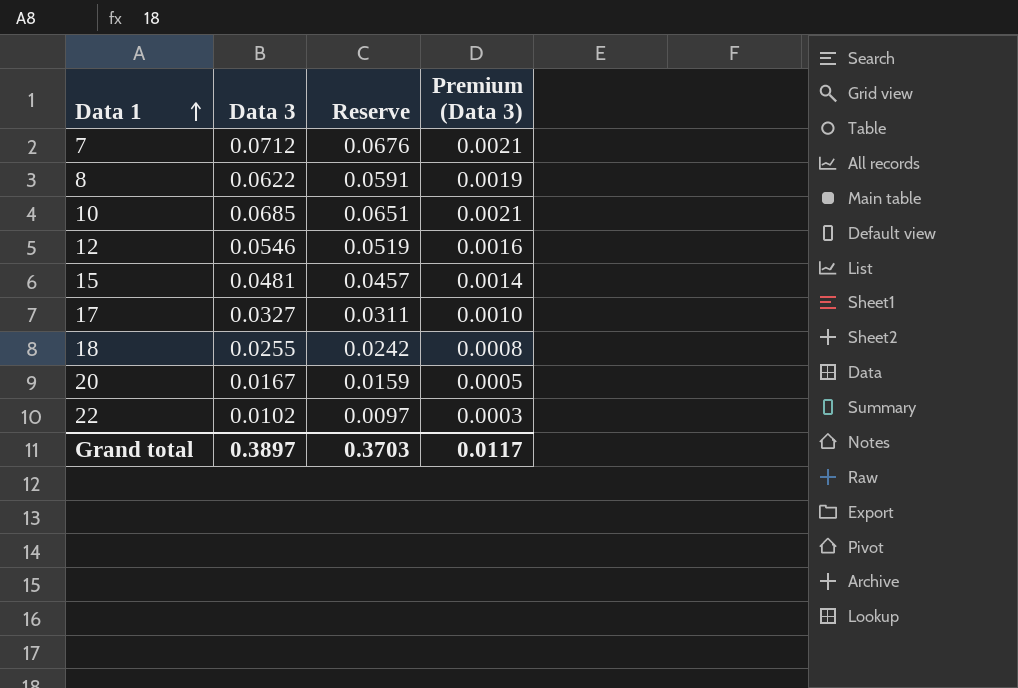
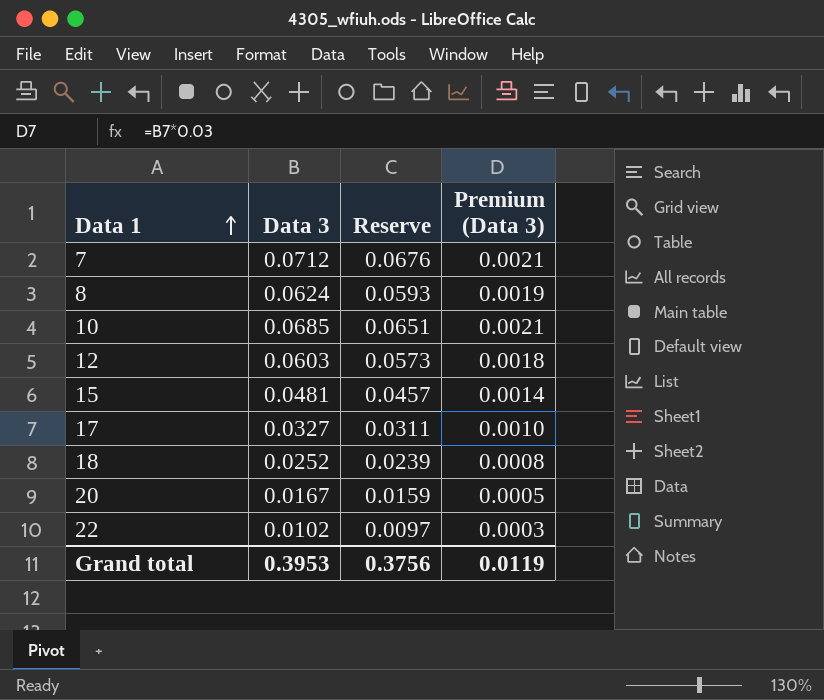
8 | Data 3: 0.0622 -> 0.0624
8 | Reserve: 0.0591 -> 0.0593
12 | Data 3: 0.0546 -> 0.0603
12 | Reserve: 0.0519 -> 0.0573
12 | Premium (Data 3): 0.0016 -> 0.0018
18 | Data 3: 0.0255 -> 0.0252
18 | Reserve: 0.0242 -> 0.0239
Grand total | Data 3: 0.3897 -> 0.3953
Grand total | Reserve: 0.3703 -> 0.3756
Grand total | Premium (Data 3): 0.0117 -> 0.0119

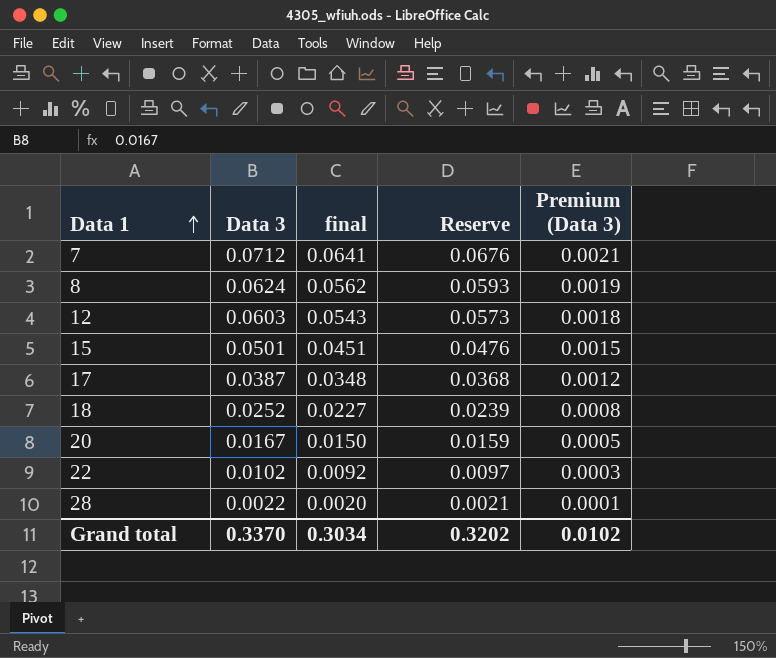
column final | formula: none -> [Data 3] * 0.9
row 10: 0.0685 | 0.0651 | 0.0021 -> none
15 | Data 3: 0.0481 -> 0.0501
15 | Reserve: 0.0457 -> 0.0476
15 | Premium (Data 3): 0.0014 -> 0.0015
17 | Data 3: 0.0327 -> 0.0387
17 | Reserve: 0.0311 -> 0.0368
17 | Premium (Data 3): 0.0010 -> 0.0012
row 28: none -> 0.0022 | 0.0020 | 0.0021 | 0.0001
Grand total | Data 3: 0.3953 -> 0.3370
Grand total | Reserve: 0.3756 -> 0.3202
Grand total | Premium (Data 3): 0.0119 -> 0.0102

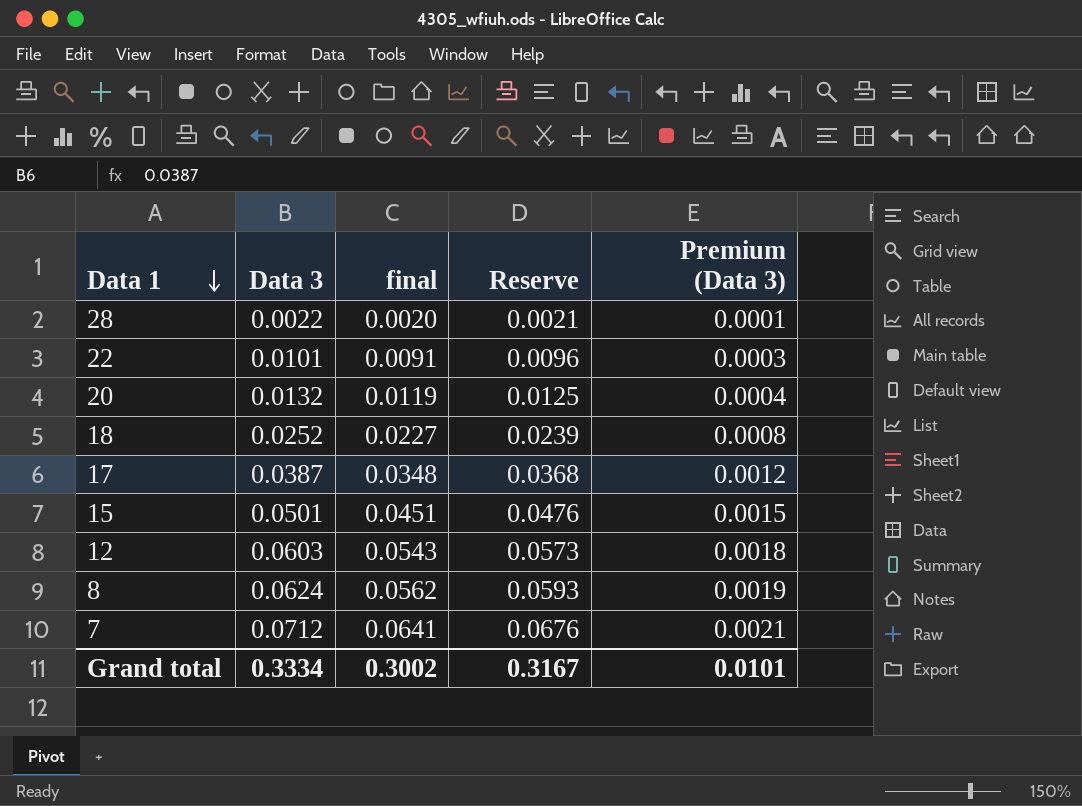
row order: Data 1 ascending -> Data 1 descending
22 | Data 3: 0.0102 -> 0.0101
22 | final: 0.0092 -> 0.0091
22 | Reserve: 0.0097 -> 0.0096
20 | Data 3: 0.0167 -> 0.0132
20 | final: 0.0150 -> 0.0119
20 | Reserve: 0.0159 -> 0.0125
20 | Premium (Data 3): 0.0005 -> 0.0004
Grand total | Data 3: 0.3370 -> 0.3334
Grand total | final: 0.3034 -> 0.3002
Grand total | Reserve: 0.3202 -> 0.3167
Grand total | Premium (Data 3): 0.0102 -> 0.0101

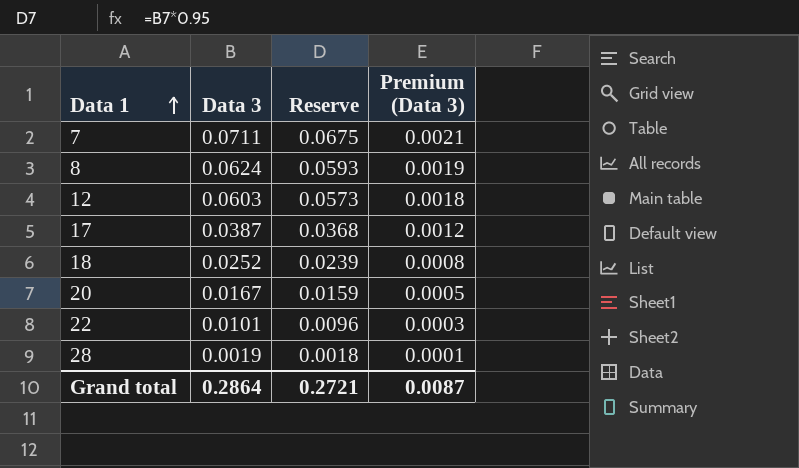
row order: Data 1 descending -> Data 1 ascending
column final | formula: [Data 3] * 0.9 -> none
row 15: 0.0501 | 0.0451 | 0.0476 | 0.0015 -> none
7 | Data 3: 0.0712 -> 0.0711
7 | Reserve: 0.0676 -> 0.0675
20 | Data 3: 0.0132 -> 0.0167
20 | Reserve: 0.0125 -> 0.0159
20 | Premium (Data 3): 0.0004 -> 0.0005
28 | Data 3: 0.0022 -> 0.0019
28 | Reserve: 0.0021 -> 0.0018
Grand total | Data 3: 0.3334 -> 0.2864
Grand total | Reserve: 0.3167 -> 0.2721
Grand total | Premium (Data 3): 0.0101 -> 0.0087

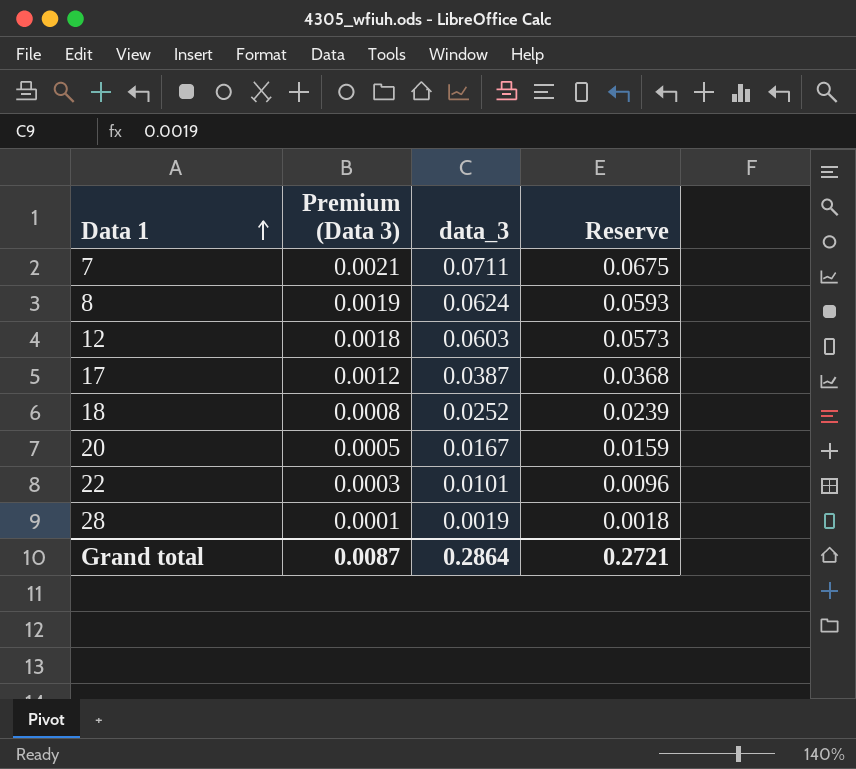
column Premium (Data 3) | position: 4 -> 2
column name: Data 3 -> data_3

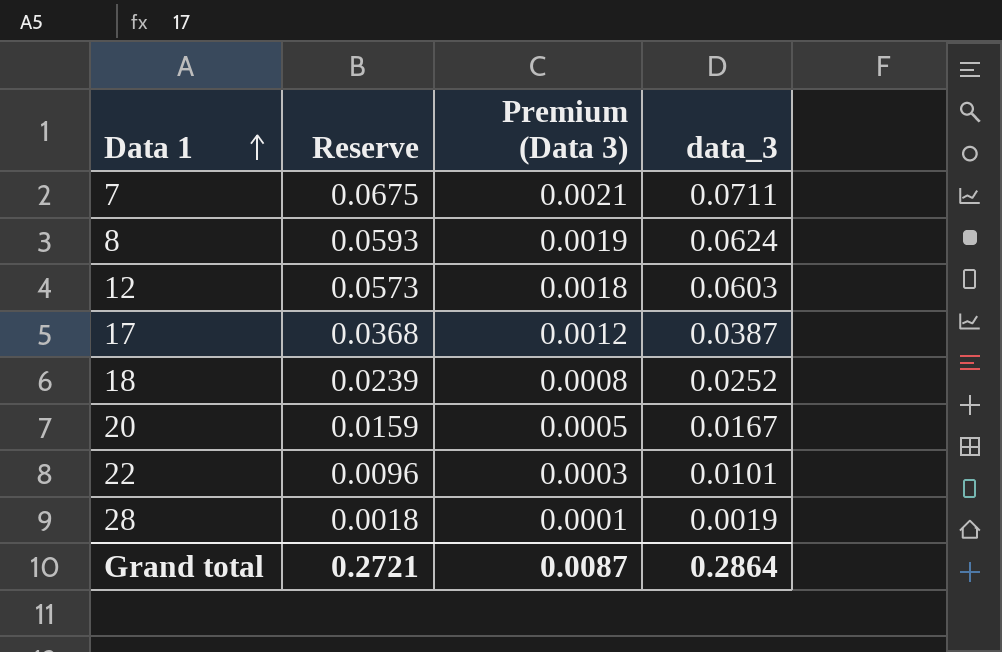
column Reserve | position: 4 -> 2

